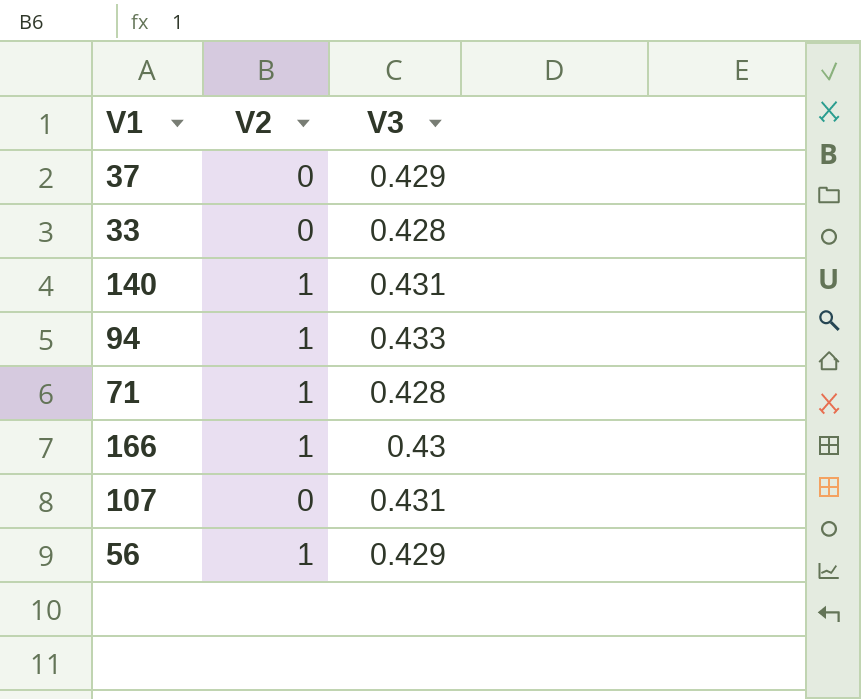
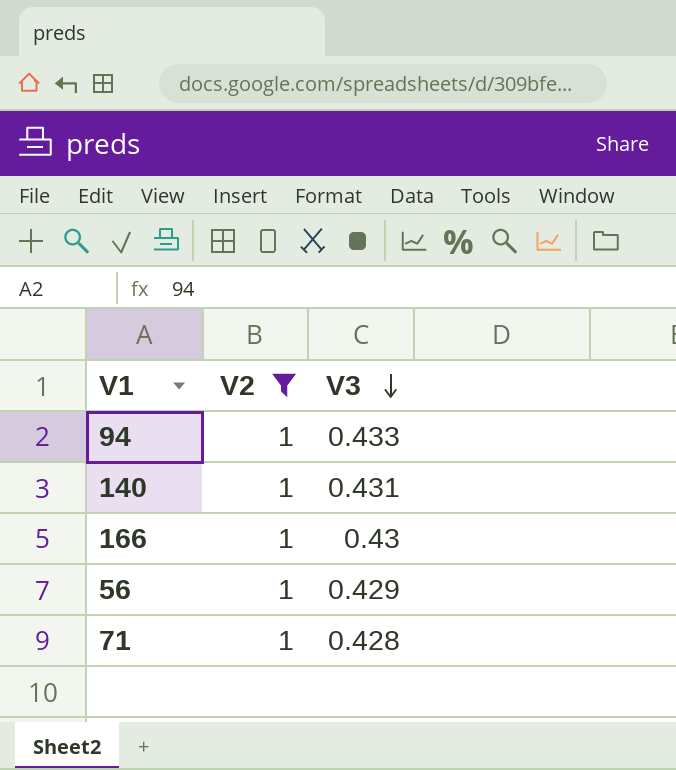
filter: none -> V2 = 1
row order: none -> V3 descending

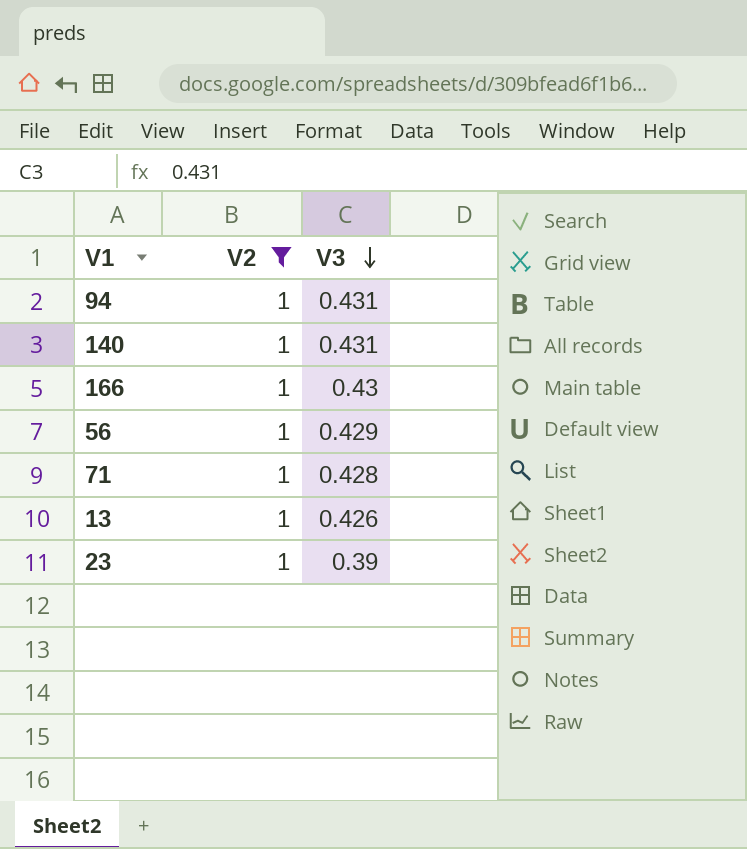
94 | V3: 0.433 -> 0.431
row 13: none -> 1 | 0.426
row 23: none -> 1 | 0.39

